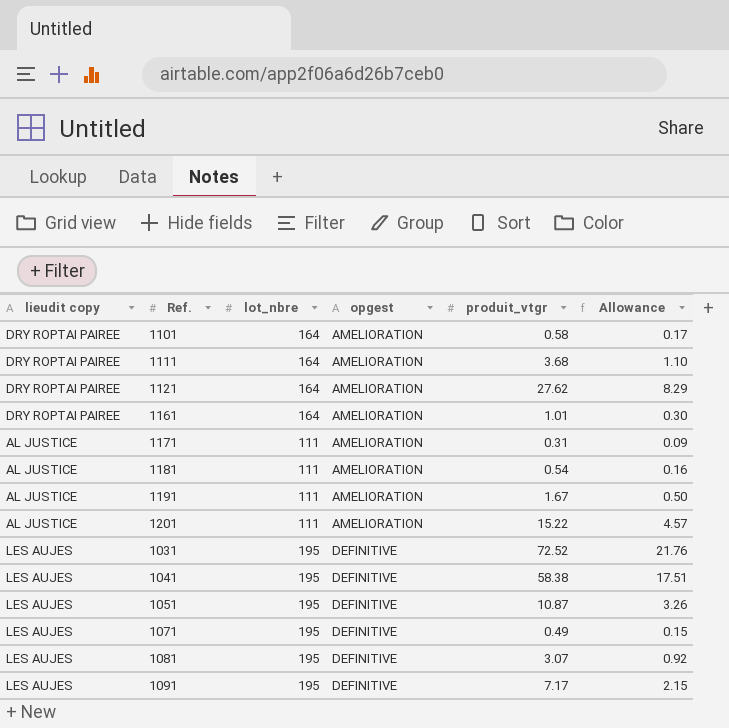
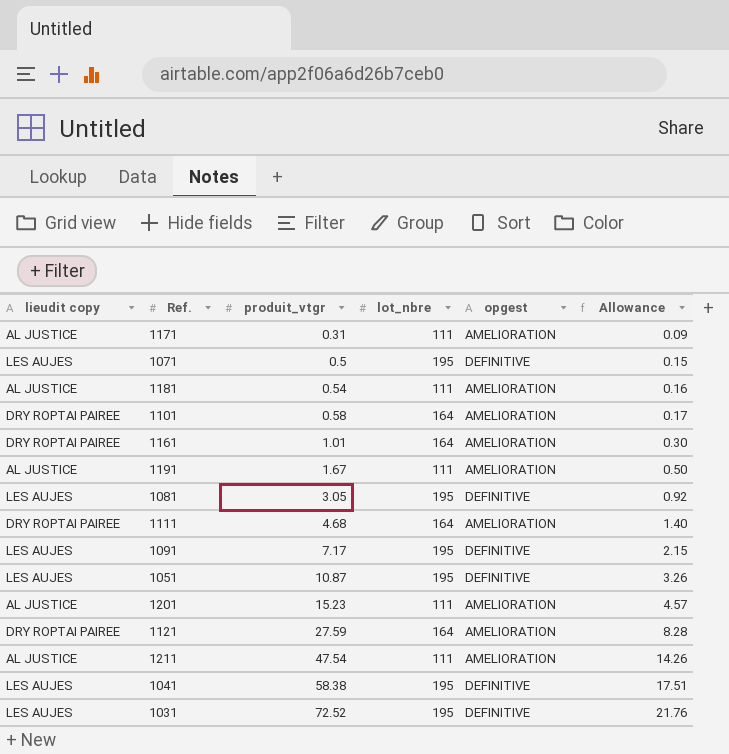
row order: opgest ascending -> produit_vtgr ascending
column produit_vtgr | position: 5 -> 3
1071 | produit_vtgr: 0.49 -> 0.5
1081 | produit_vtgr: 3.07 -> 3.05
1111 | produit_vtgr: 3.68 -> 4.68
1111 | Allowance: 1.10 -> 1.40
1201 | produit_vtgr: 15.22 -> 15.23
1121 | produit_vtgr: 27.62 -> 27.59
1121 | Allowance: 8.29 -> 8.28
row 1211: none -> AL JUSTICE | 47.54 | 111 | AMELIORATION | 14.26

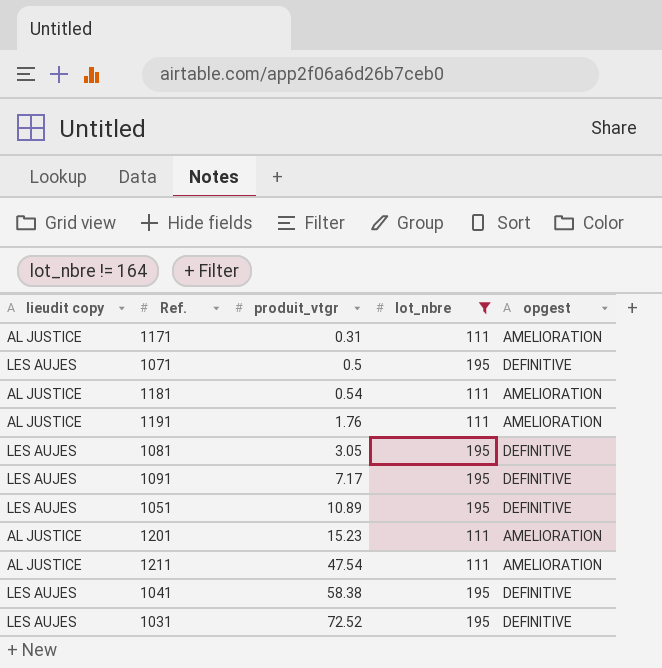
filter: none -> lot_nbre != 164
column Allowance | formula: [produit_vtgr] * 0.3 -> none
1191 | produit_vtgr: 1.67 -> 1.76
1051 | produit_vtgr: 10.87 -> 10.89

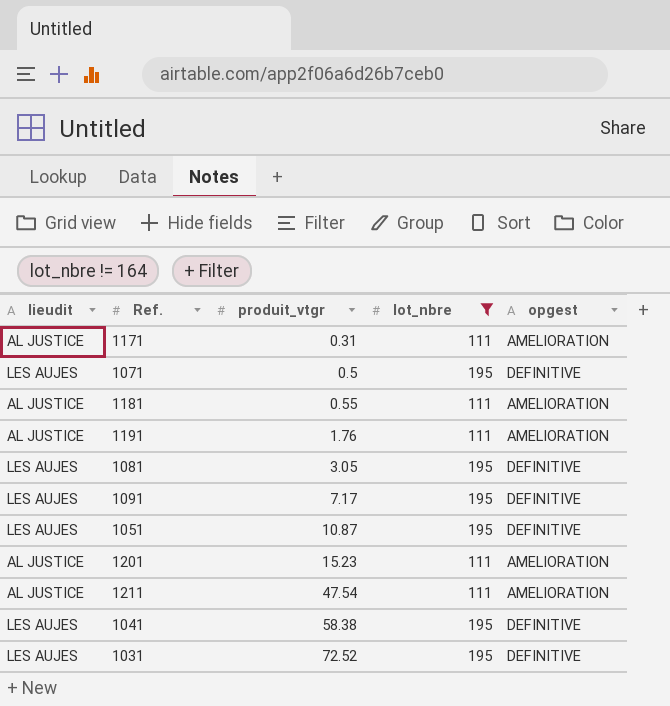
column name: lieudit copy -> lieudit
1181 | produit_vtgr: 0.54 -> 0.55
1051 | produit_vtgr: 10.89 -> 10.87

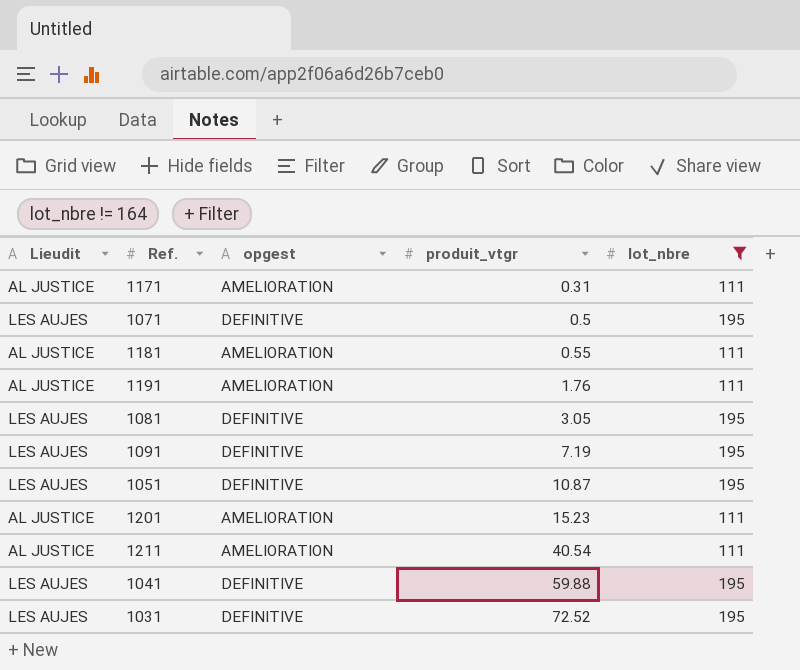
column name: lieudit -> Lieudit
column opgest | position: 5 -> 3
1091 | produit_vtgr: 7.17 -> 7.19
1211 | produit_vtgr: 47.54 -> 40.54
1041 | produit_vtgr: 58.38 -> 59.88

